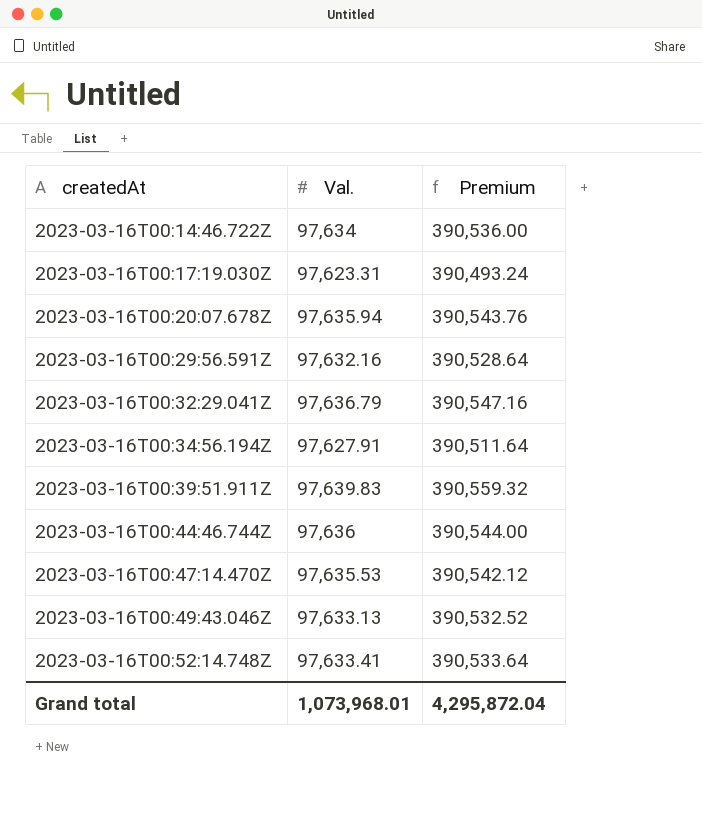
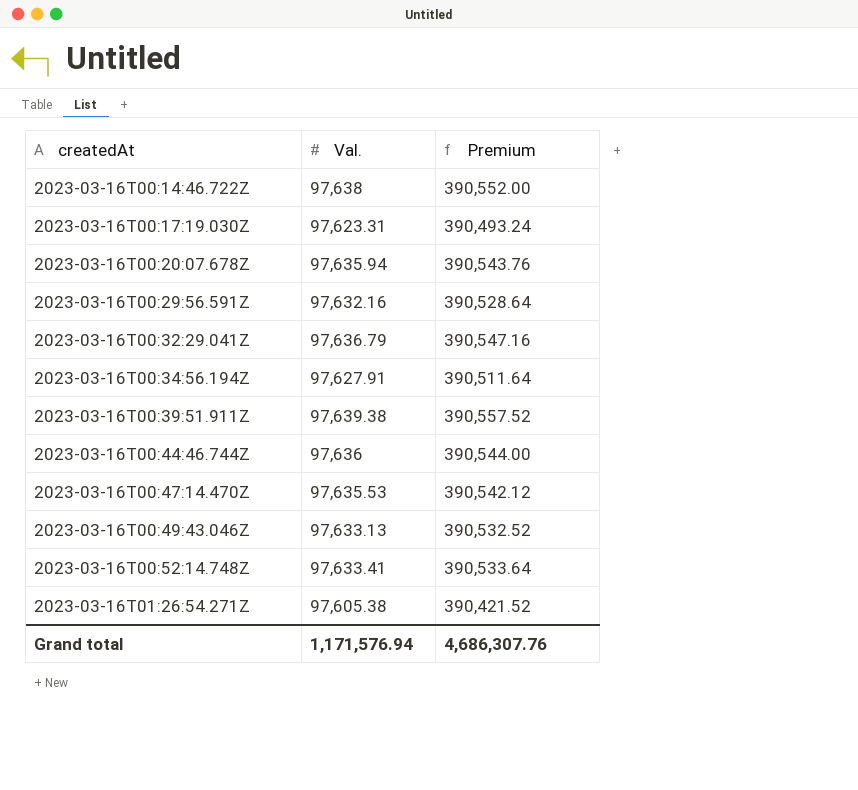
2023-03-16T00:14:46.722Z | Val.: 97,634 -> 97,638
2023-03-16T00:14:46.722Z | Premium: 390,536.00 -> 390,552.00
2023-03-16T00:39:51.911Z | Val.: 97,639.83 -> 97,639.38
2023-03-16T00:39:51.911Z | Premium: 390,559.32 -> 390,557.52
row 2023-03-16T01:26:54.271Z: none -> 97,605.38 | 390,421.52
Grand total | Val.: 1,073,968.01 -> 1,171,576.94
Grand total | Premium: 4,295,872.04 -> 4,686,307.76

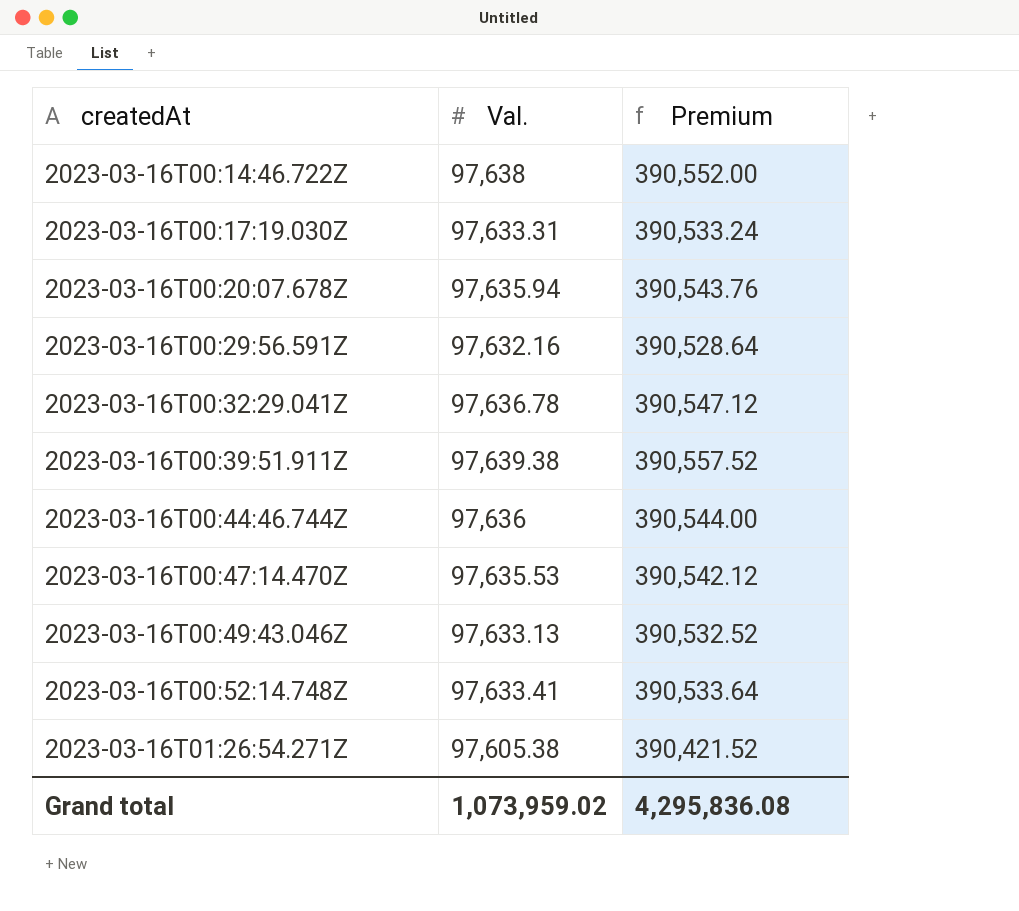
row 2023-03-16T00:34:56.194Z: 97,627.91 | 390,511.64 -> none
2023-03-16T00:17:19.030Z | Val.: 97,623.31 -> 97,633.31
2023-03-16T00:17:19.030Z | Premium: 390,493.24 -> 390,533.24
2023-03-16T00:32:29.041Z | Val.: 97,636.79 -> 97,636.78
2023-03-16T00:32:29.041Z | Premium: 390,547.16 -> 390,547.12
Grand total | Val.: 1,171,576.94 -> 1,073,959.02
Grand total | Premium: 4,686,307.76 -> 4,295,836.08

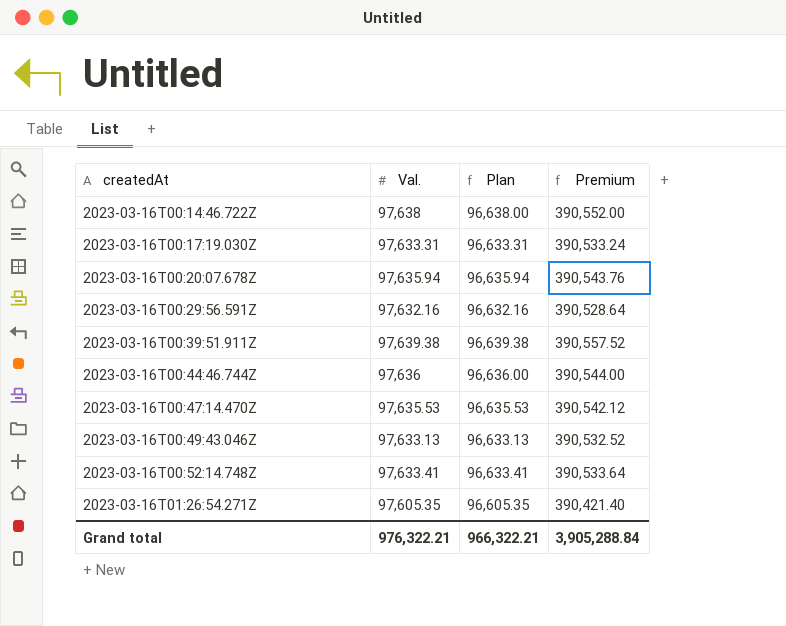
column Plan | formula: none -> [Val.] - 1000
row 2023-03-16T00:32:29.041Z: 97,636.78 | 390,547.12 -> none
2023-03-16T01:26:54.271Z | Val.: 97,605.38 -> 97,605.35
2023-03-16T01:26:54.271Z | Premium: 390,421.52 -> 390,421.40
Grand total | Val.: 1,073,959.02 -> 976,322.21
Grand total | Premium: 4,295,836.08 -> 3,905,288.84

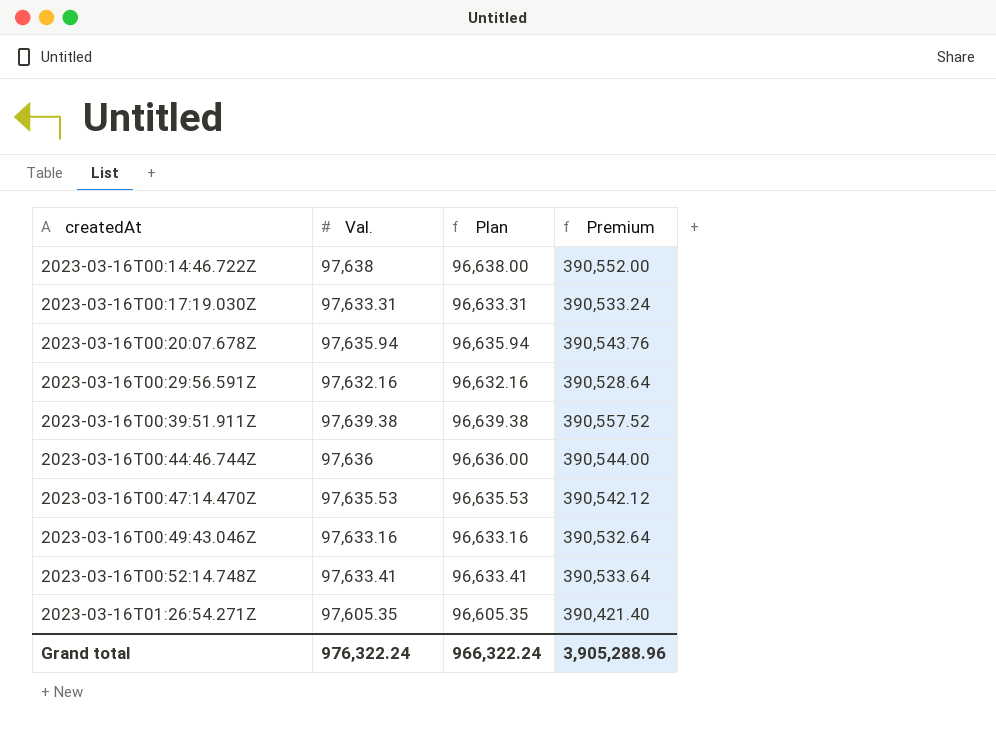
2023-03-16T00:49:43.046Z | Val.: 97,633.13 -> 97,633.16
2023-03-16T00:49:43.046Z | Plan: 96,633.13 -> 96,633.16
2023-03-16T00:49:43.046Z | Premium: 390,532.52 -> 390,532.64
Grand total | Val.: 976,322.21 -> 976,322.24
Grand total | Plan: 966,322.21 -> 966,322.24
Grand total | Premium: 3,905,288.84 -> 3,905,288.96

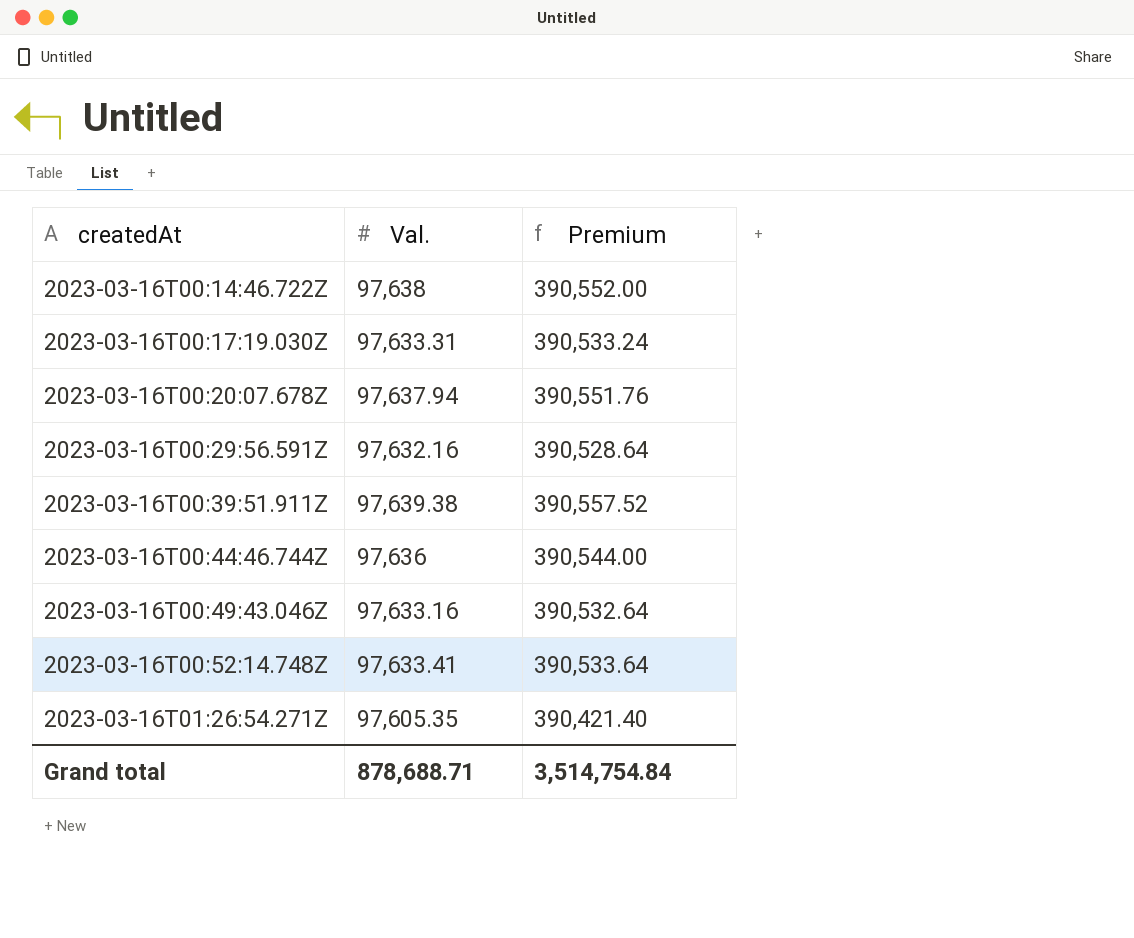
column Plan | formula: [Val.] - 1000 -> none
row 2023-03-16T00:47:14.470Z: 97,635.53 | 96,635.53 | 390,542.12 -> none
2023-03-16T00:20:07.678Z | Val.: 97,635.94 -> 97,637.94
2023-03-16T00:20:07.678Z | Premium: 390,543.76 -> 390,551.76
Grand total | Val.: 976,322.24 -> 878,688.71
Grand total | Premium: 3,905,288.96 -> 3,514,754.84

